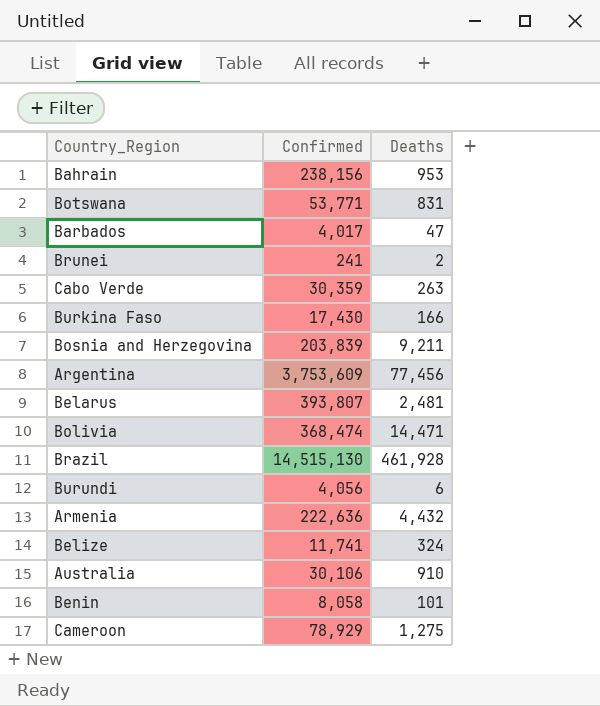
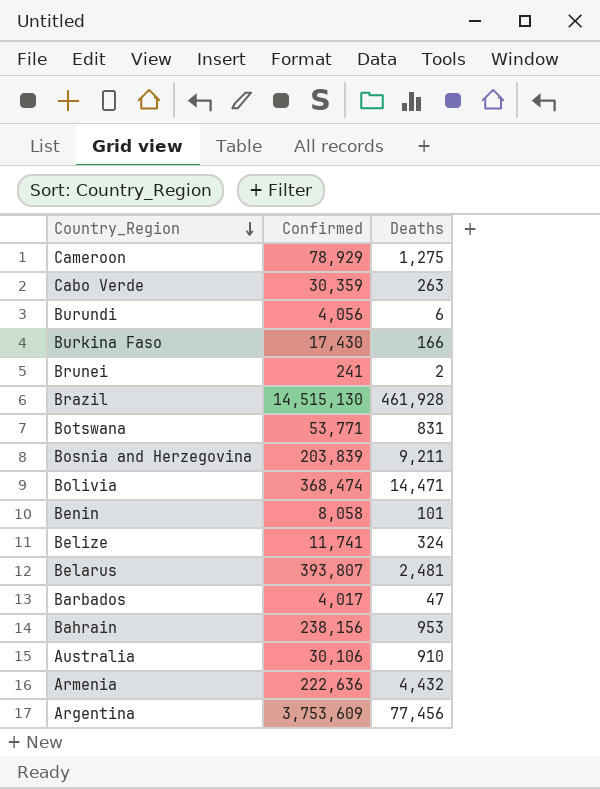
row order: none -> Country_Region descending

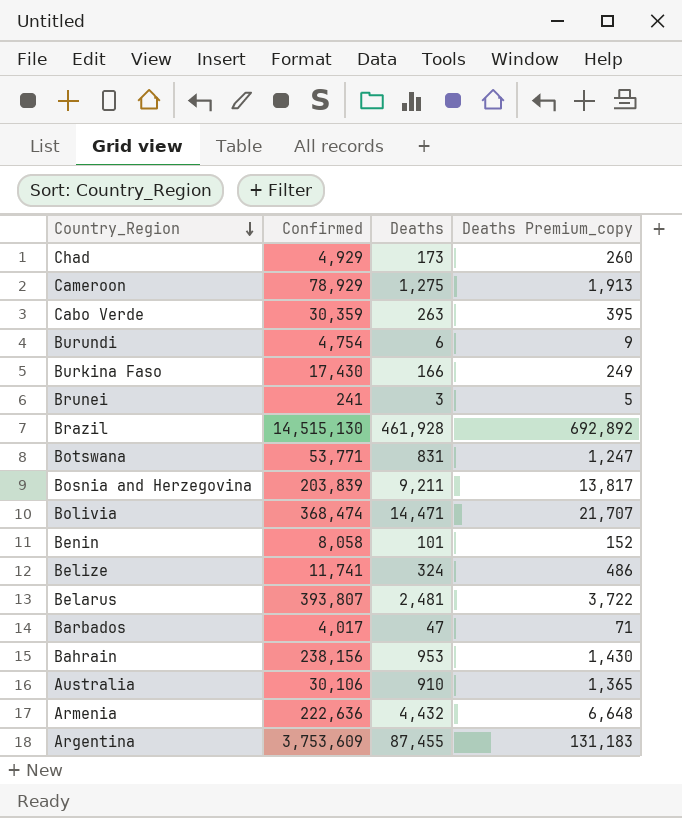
column Deaths Premium_copy | formula: none -> [Deaths] * 1.5
row Chad: none -> 4,929 | 173 | 260
Burundi | Confirmed: 4,056 -> 4,754
Brunei | Deaths: 2 -> 3
Argentina | Deaths: 77,456 -> 87,455

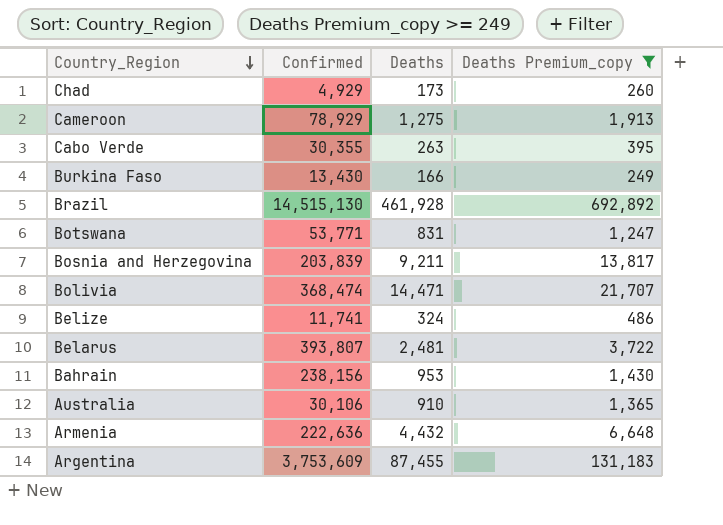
filter: none -> Deaths Premium_copy >= 249
Cabo Verde | Confirmed: 30,359 -> 30,355
Burkina Faso | Confirmed: 17,430 -> 13,430

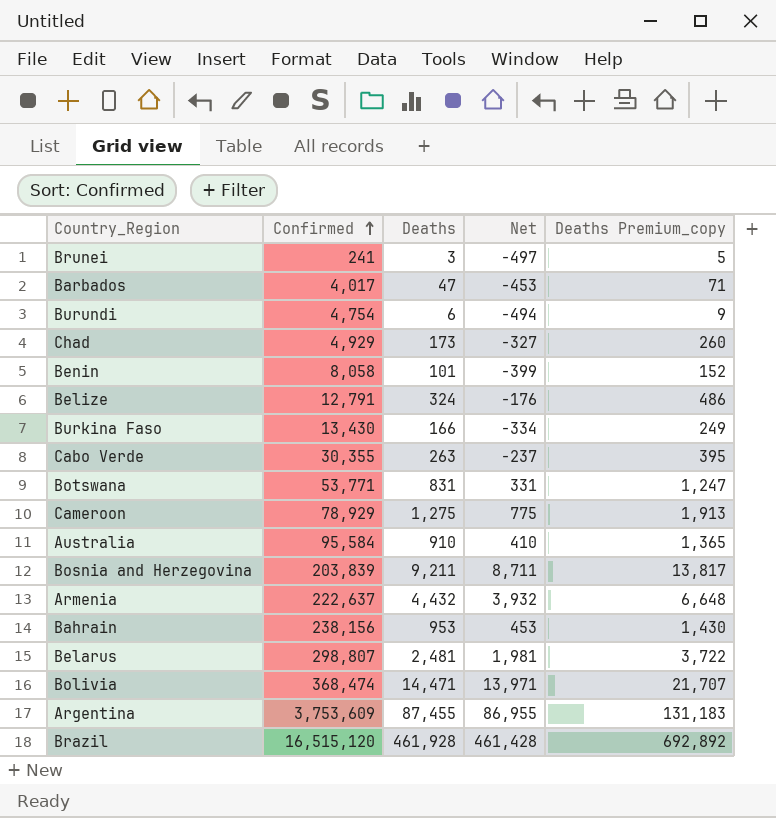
filter: Deaths Premium_copy >= 249 -> none
row order: Country_Region descending -> Confirmed ascending
column Net | formula: none -> [Deaths] - 500
Belize | Confirmed: 11,741 -> 12,791
Australia | Confirmed: 30,106 -> 95,584
Armenia | Confirmed: 222,636 -> 222,637
Belarus | Confirmed: 393,807 -> 298,807
Brazil | Confirmed: 14,515,130 -> 16,515,120

